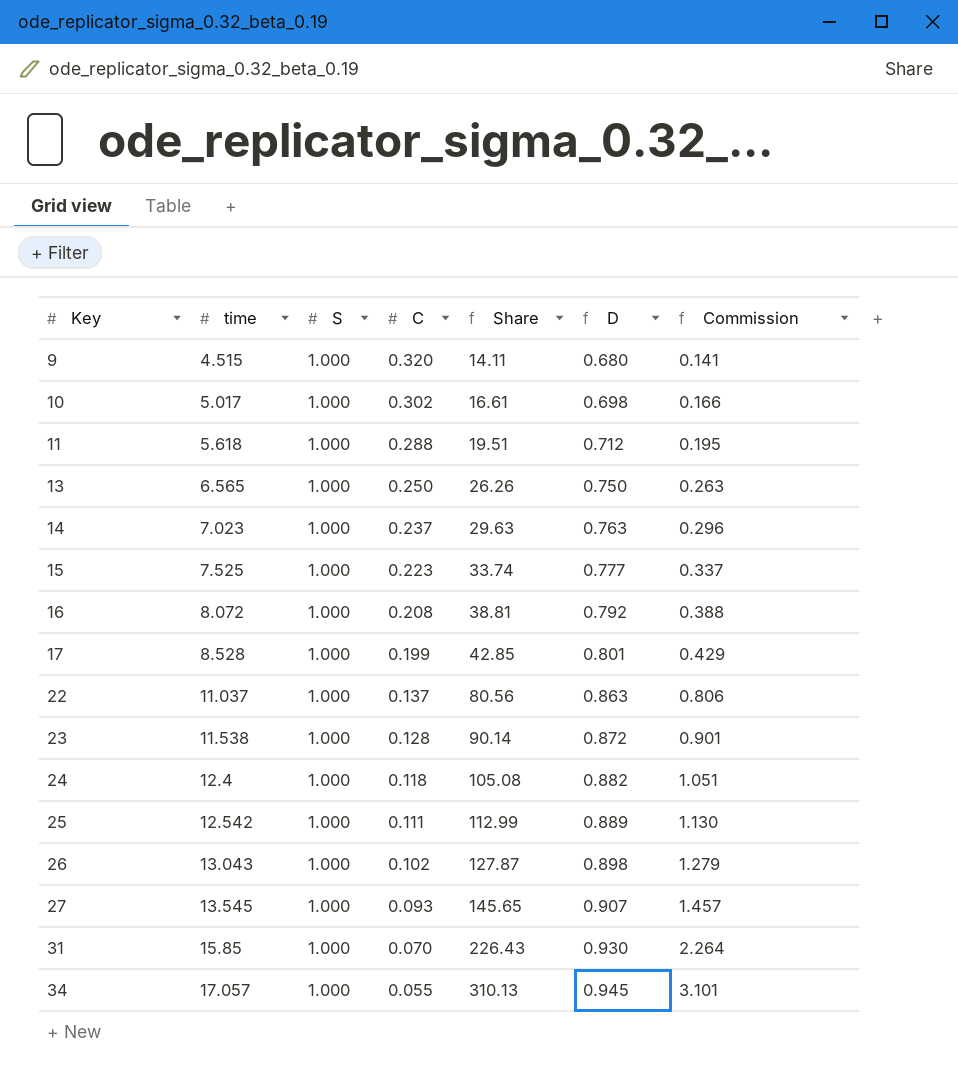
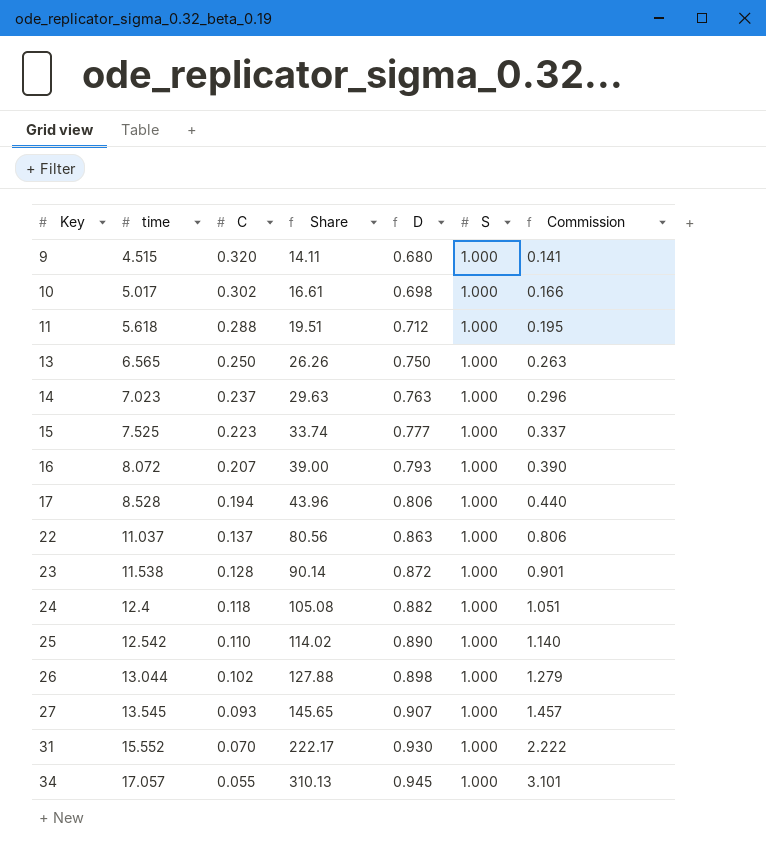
column S | position: 3 -> 6
16 | C: 0.208 -> 0.207
16 | Share: 38.81 -> 39.00
16 | D: 0.792 -> 0.793
16 | Commission: 0.388 -> 0.390
17 | C: 0.199 -> 0.194
17 | Share: 42.85 -> 43.96
17 | D: 0.801 -> 0.806
17 | Commission: 0.429 -> 0.440
25 | C: 0.111 -> 0.110
25 | Share: 112.99 -> 114.02
25 | D: 0.889 -> 0.890
25 | Commission: 1.130 -> 1.140
26 | time: 13.043 -> 13.044
26 | Share: 127.87 -> 127.88
31 | time: 15.85 -> 15.552
31 | Share: 226.43 -> 222.17
31 | Commission: 2.264 -> 2.222

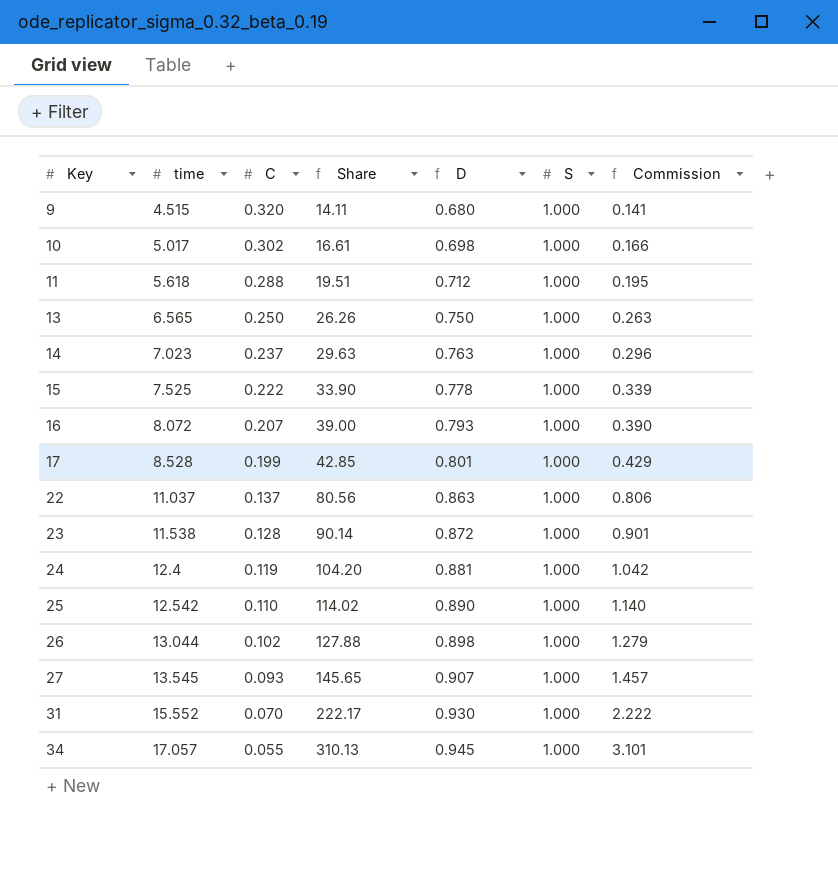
15 | C: 0.223 -> 0.222
15 | Share: 33.74 -> 33.90
15 | D: 0.777 -> 0.778
15 | Commission: 0.337 -> 0.339
17 | C: 0.194 -> 0.199
17 | Share: 43.96 -> 42.85
17 | D: 0.806 -> 0.801
17 | Commission: 0.440 -> 0.429
24 | C: 0.118 -> 0.119
24 | Share: 105.08 -> 104.20
24 | D: 0.882 -> 0.881
24 | Commission: 1.051 -> 1.042

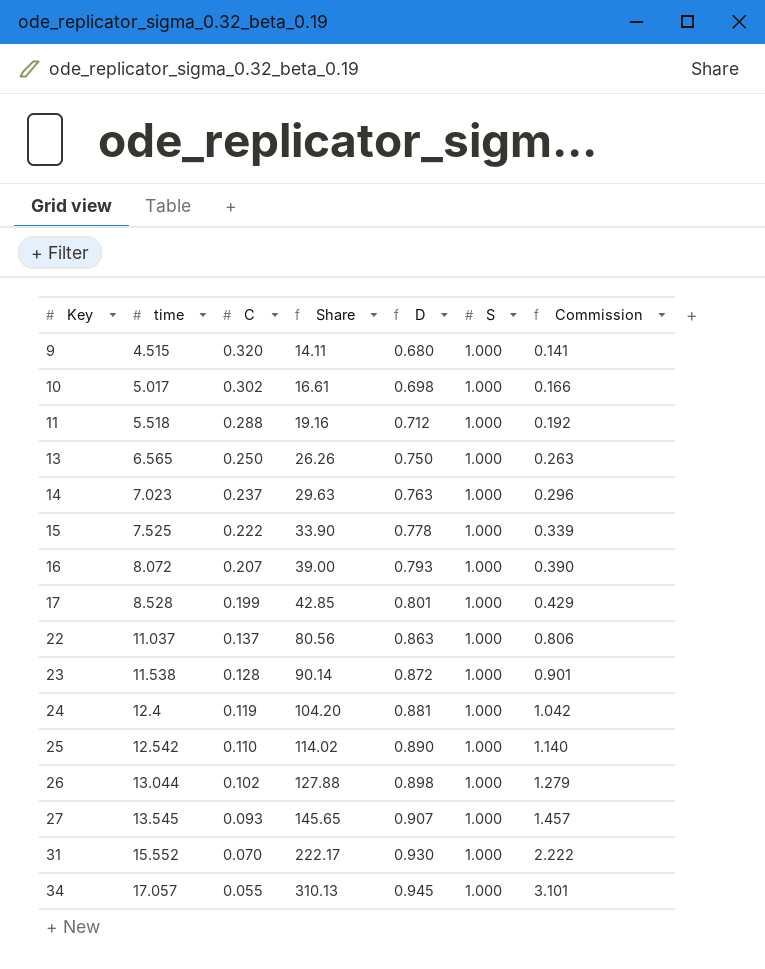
11 | time: 5.618 -> 5.518
11 | Share: 19.51 -> 19.16
11 | Commission: 0.195 -> 0.192

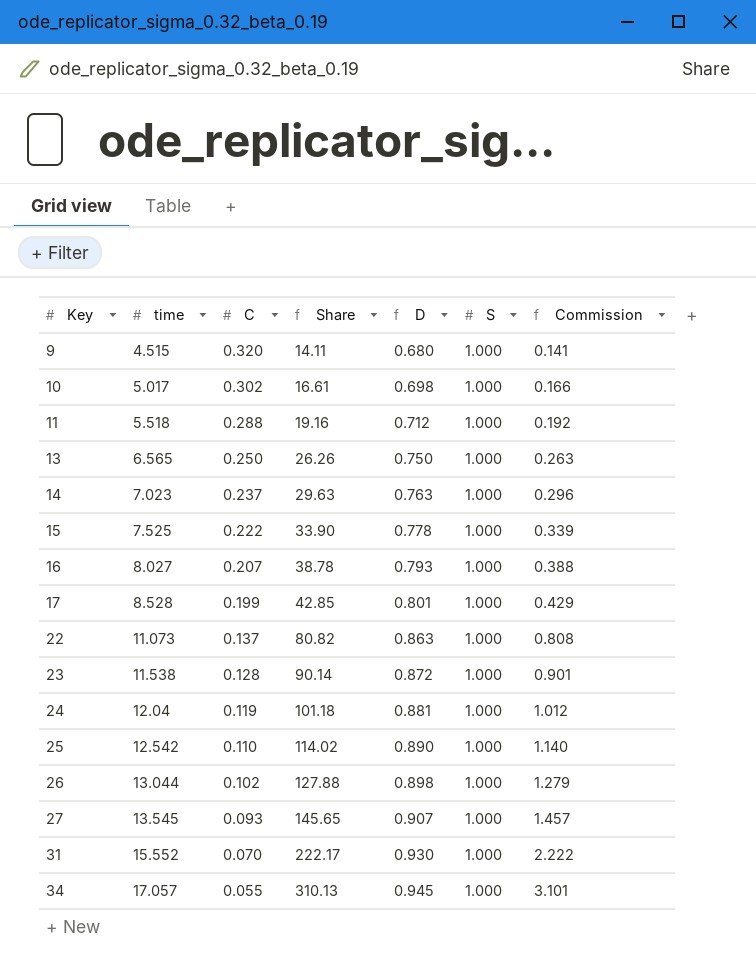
16 | time: 8.072 -> 8.027
16 | Share: 39.00 -> 38.78
16 | Commission: 0.390 -> 0.388
22 | time: 11.037 -> 11.073
22 | Share: 80.56 -> 80.82
22 | Commission: 0.806 -> 0.808
24 | time: 12.4 -> 12.04
24 | Share: 104.20 -> 101.18
24 | Commission: 1.042 -> 1.012

